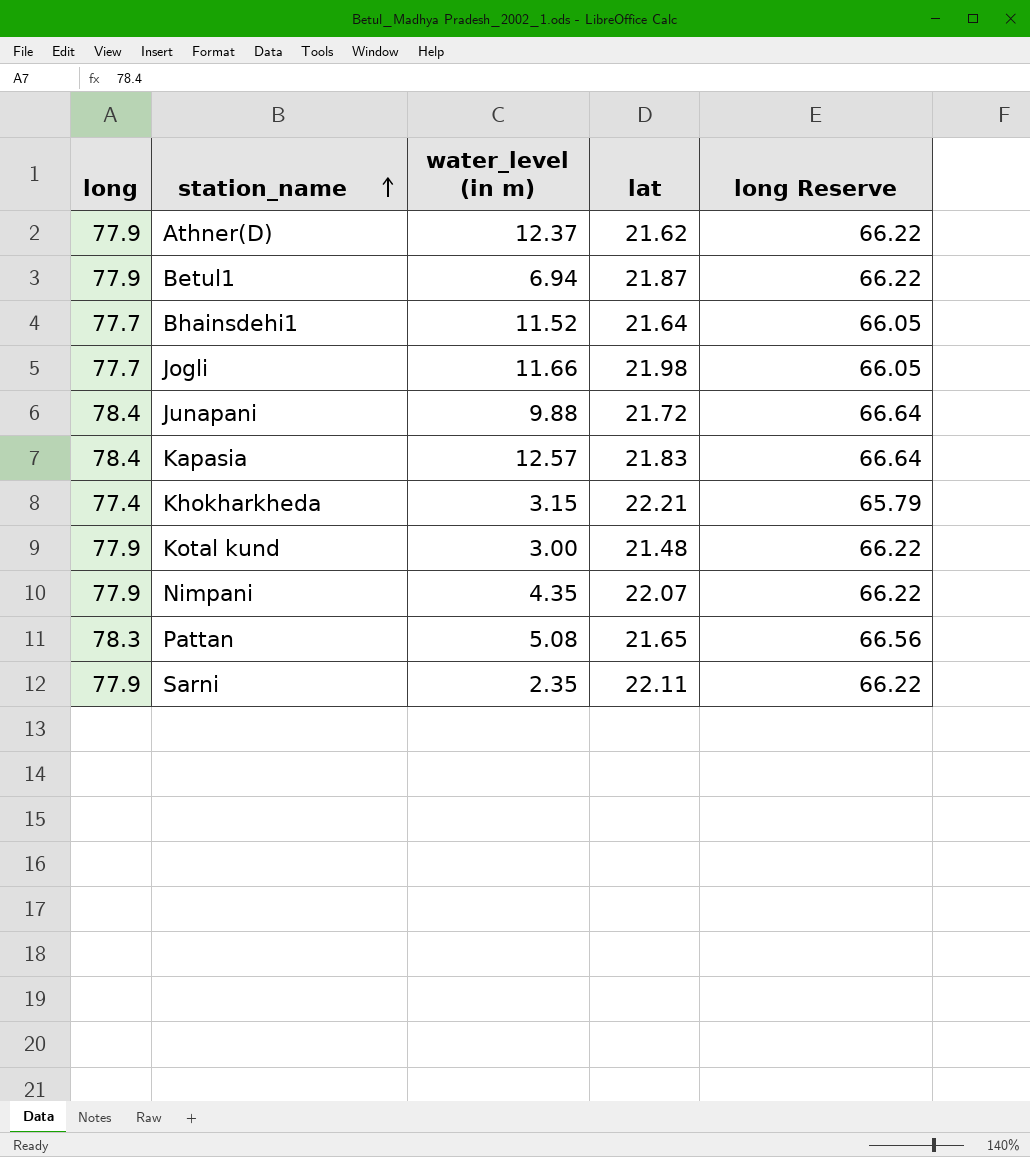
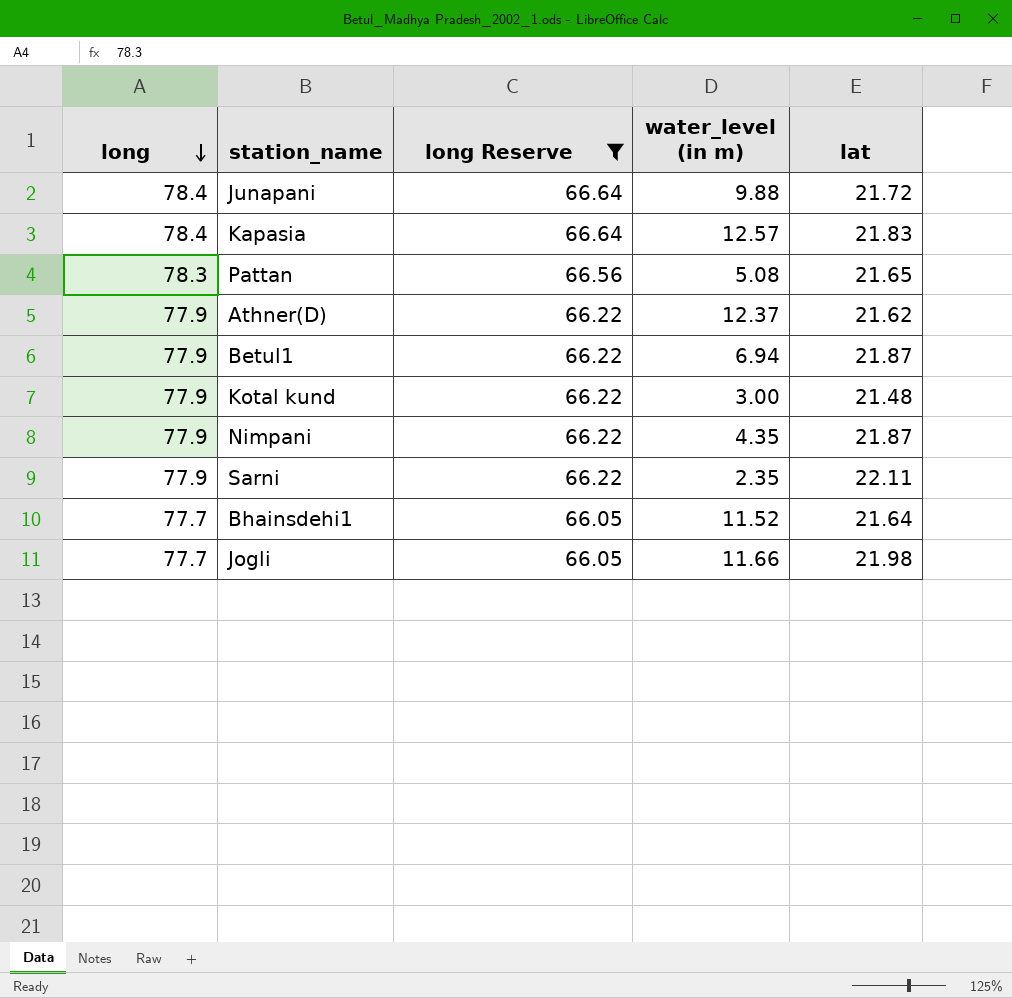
filter: none -> long Reserve != 65.79
row order: station_name ascending -> long descending
column long Reserve | position: 5 -> 3
Nimpani | lat: 22.07 -> 21.87

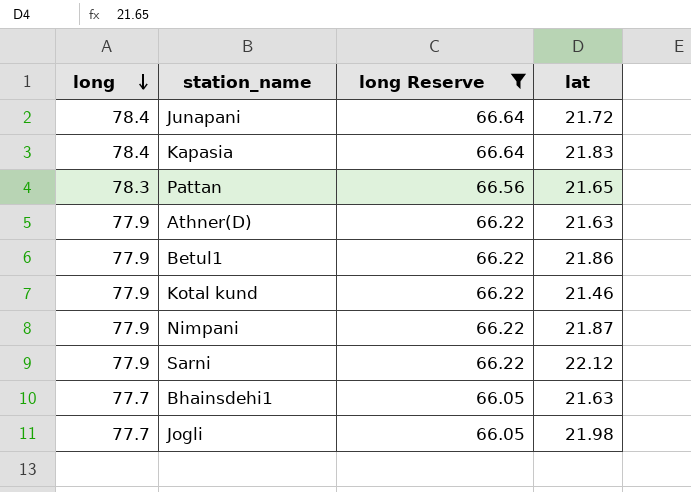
column water_level (in m) | position: 4 -> none
Athner(D) | lat: 21.62 -> 21.63
Betul1 | lat: 21.87 -> 21.86
Kotal kund | lat: 21.48 -> 21.46
Sarni | lat: 22.11 -> 22.12
Bhainsdehi1 | lat: 21.64 -> 21.63

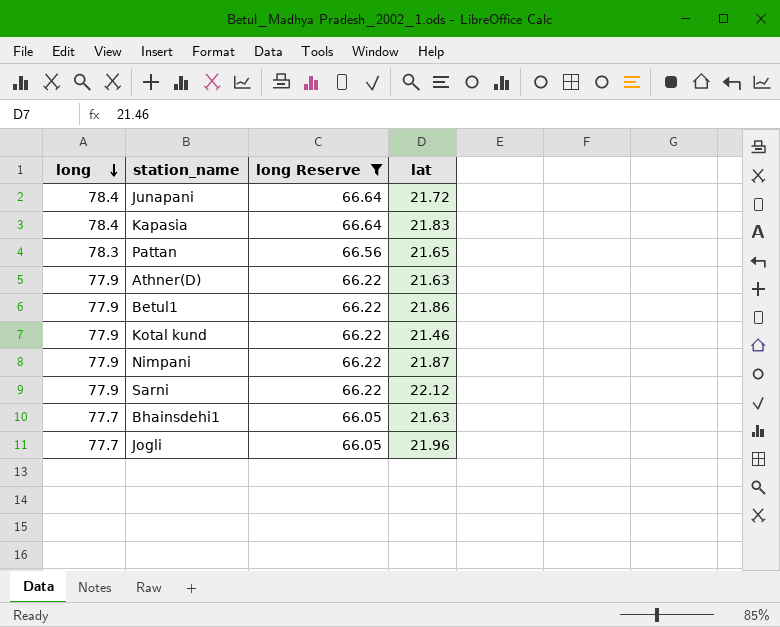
Jogli | lat: 21.98 -> 21.96

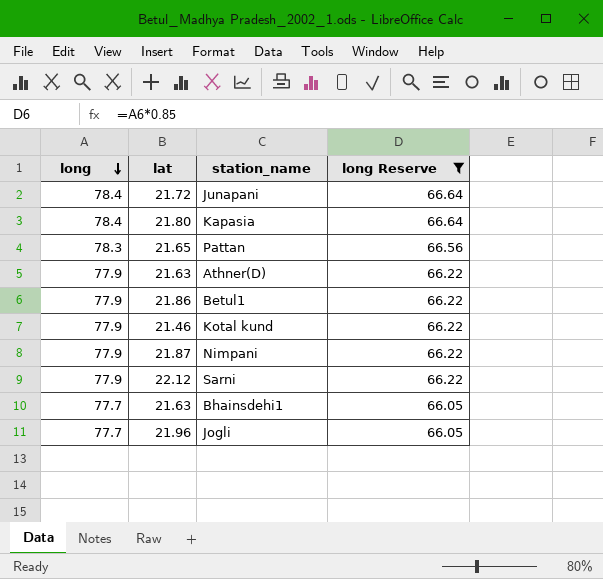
column lat | position: 4 -> 2
Kapasia | lat: 21.83 -> 21.80

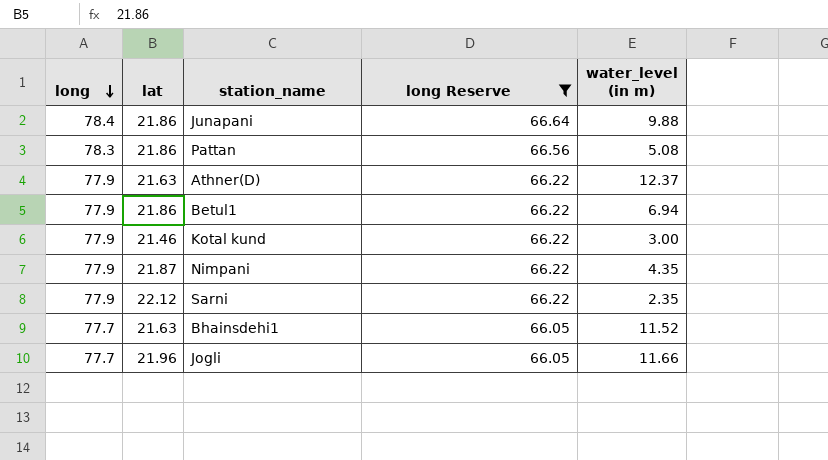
column water_level (in m) | position: none -> 5
row Kapasia: 78.4 | 21.80 | 66.64 -> none
Junapani | lat: 21.72 -> 21.86
Pattan | lat: 21.65 -> 21.86

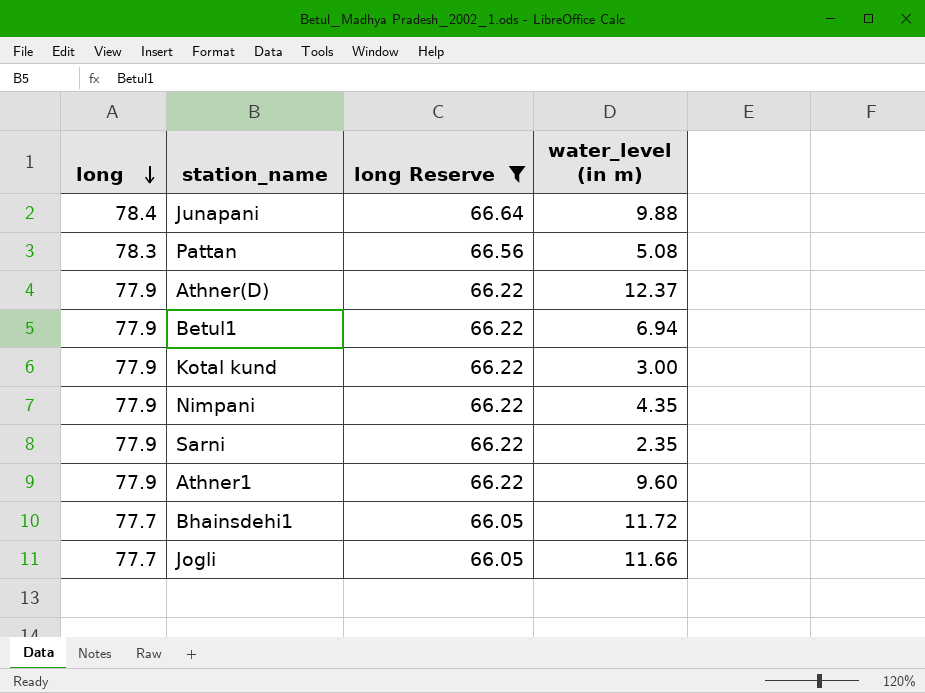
column lat | position: 2 -> none
row Athner1: none -> 77.9 | 66.22 | 9.60
Bhainsdehi1 | water_level (in m): 11.52 -> 11.72

